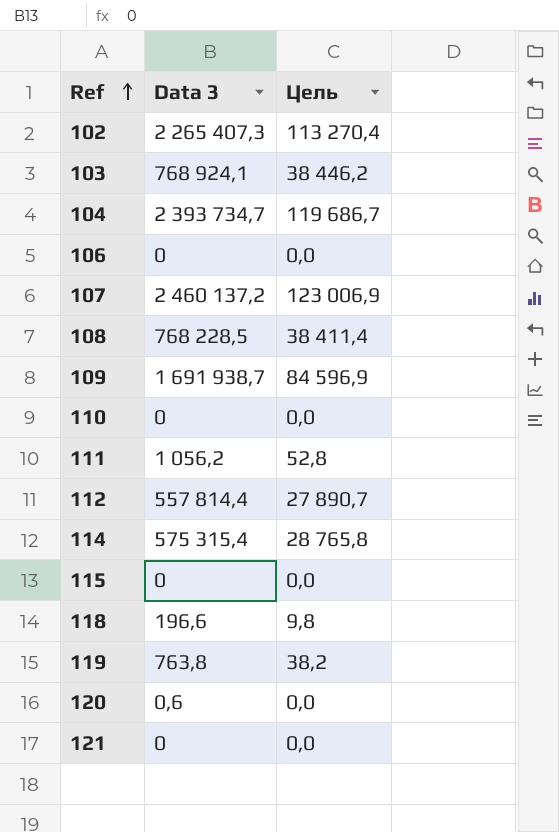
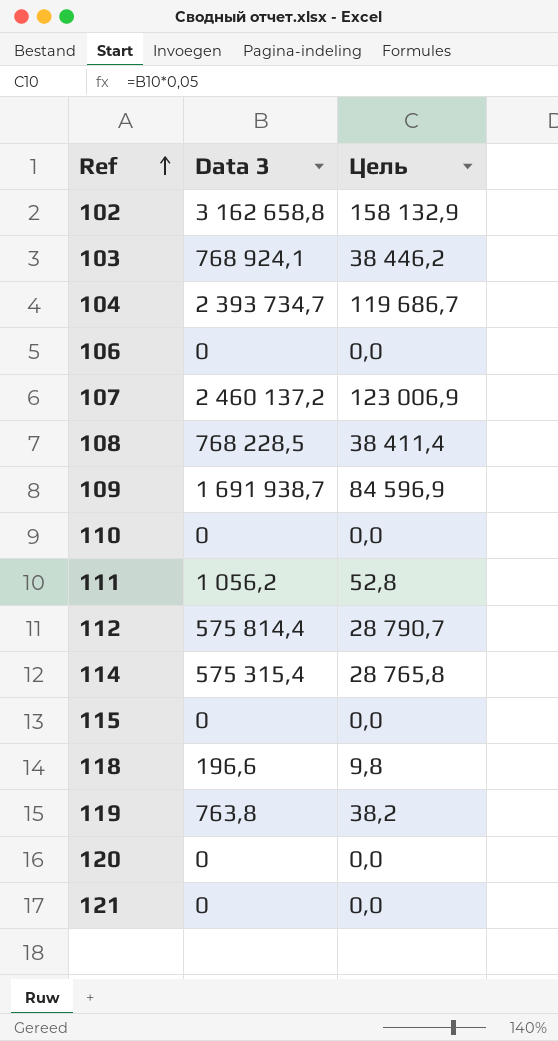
102 | Data 3: 2 265 407,3 -> 3 162 658,8
102 | Цель: 113 270,4 -> 158 132,9
112 | Data 3: 557 814,4 -> 575 814,4
112 | Цель: 27 890,7 -> 28 790,7
120 | Data 3: 0,6 -> 0

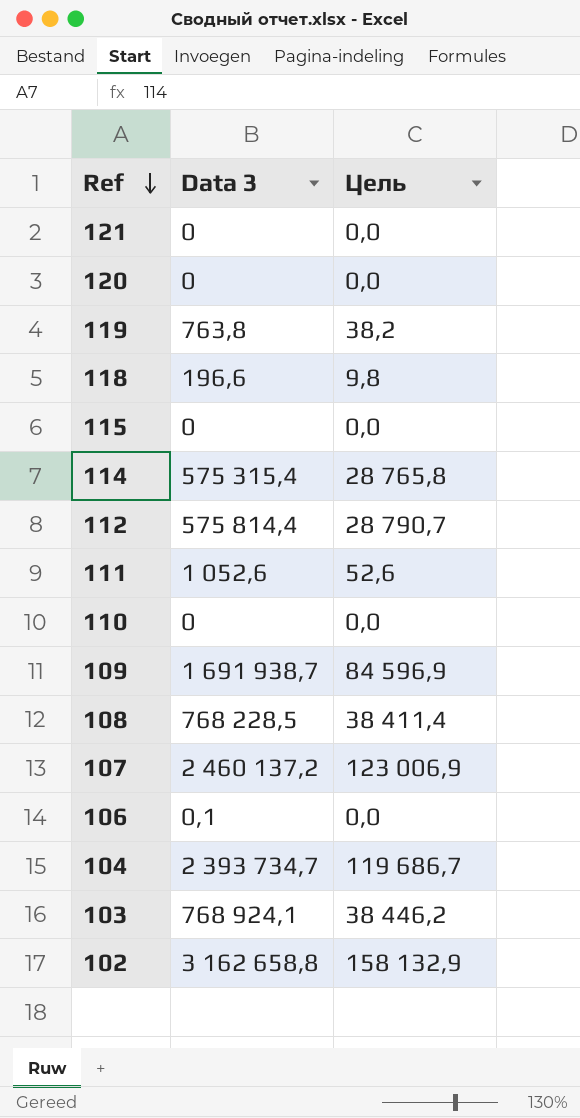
row order: Ref ascending -> Ref descending
111 | Data 3: 1 056,2 -> 1 052,6
111 | Цель: 52,8 -> 52,6
106 | Data 3: 0 -> 0,1

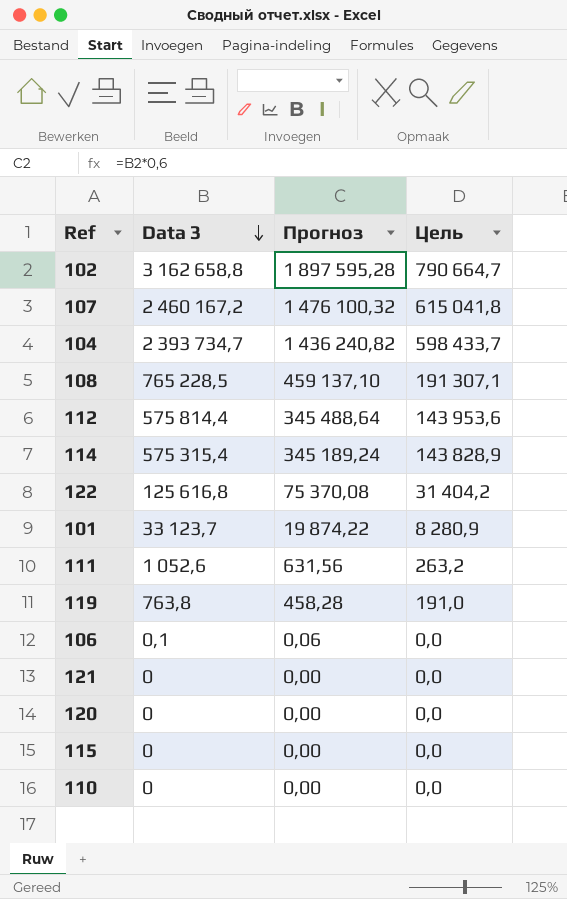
row order: Ref descending -> Data 3 descending
column Прогноз | formula: none -> [Data 3] * 0,6
column Цель | formula: [Data 3] * 0,05 -> [Data 3] * 0,25
row 118: 196,6 | 9,8 -> none
row 109: 1 691 938,7 | 84 596,9 -> none
row 103: 768 924,1 | 38 446,2 -> none
107 | Data 3: 2 460 137,2 -> 2 460 167,2
108 | Data 3: 768 228,5 -> 765 228,5
row 122: none -> 125 616,8 | 75 370,08 | 31 404,2
row 101: none -> 33 123,7 | 19 874,22 | 8 280,9

